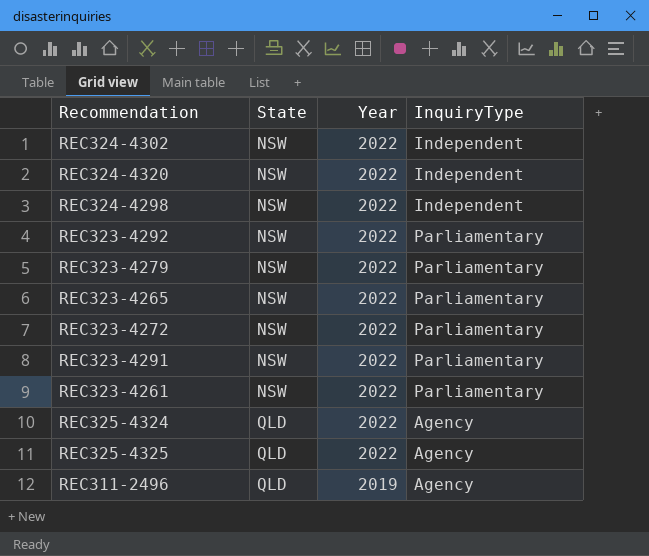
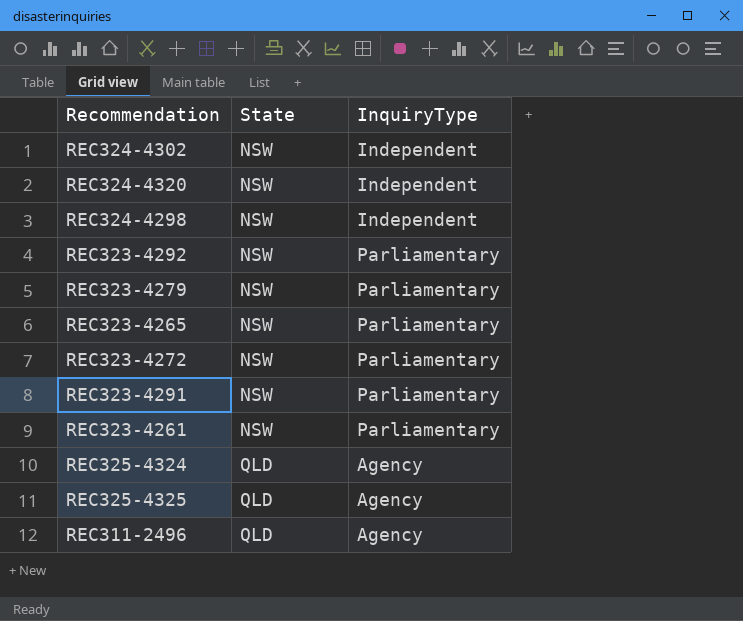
column Year | position: 3 -> none

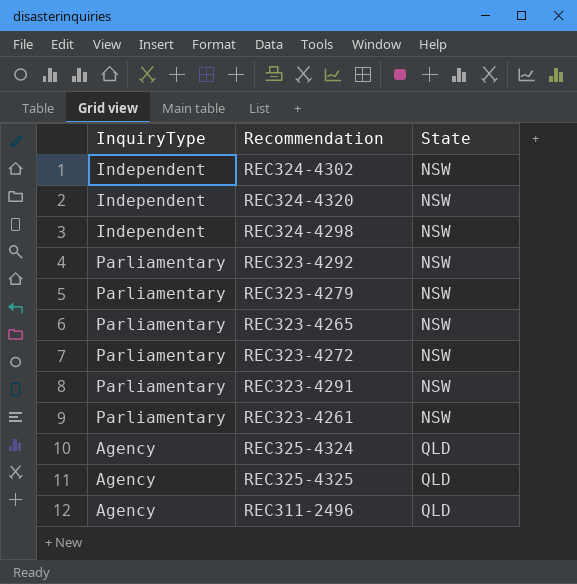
column InquiryType | position: 3 -> 1

